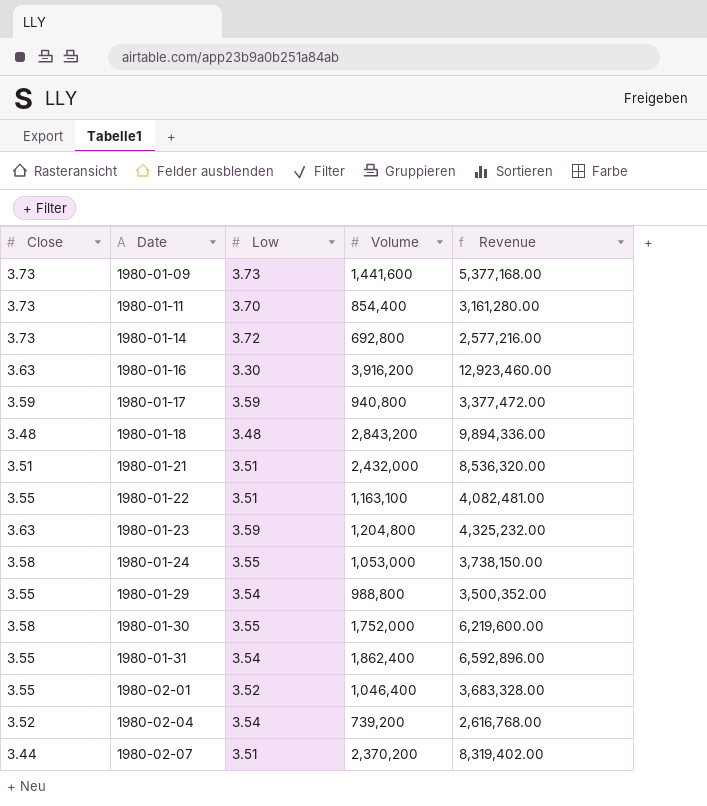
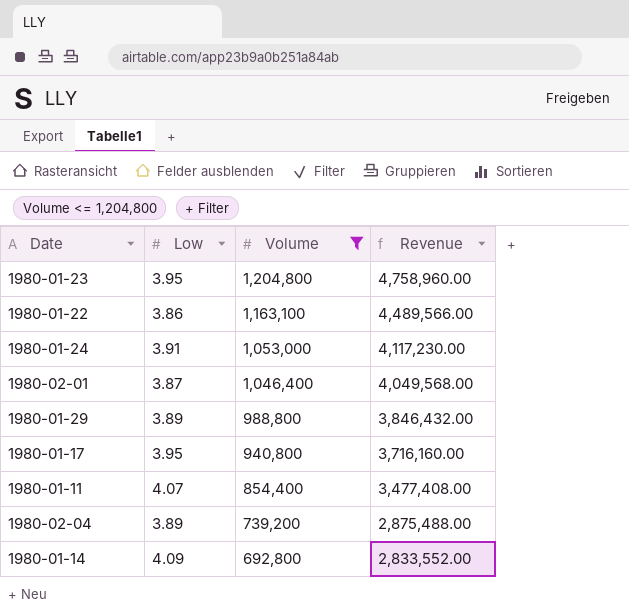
filter: none -> Volume <= 1,204,800
row order: Date ascending -> Volume descending
column Close | position: 1 -> none
1980-01-23 | Low: 3.59 -> 3.95
1980-01-23 | Revenue: 4,325,232.00 -> 4,758,960.00
1980-01-22 | Low: 3.51 -> 3.86
1980-01-22 | Revenue: 4,082,481.00 -> 4,489,566.00
1980-01-24 | Low: 3.55 -> 3.91
1980-01-24 | Revenue: 3,738,150.00 -> 4,117,230.00
1980-02-01 | Low: 3.52 -> 3.87
1980-02-01 | Revenue: 3,683,328.00 -> 4,049,568.00
1980-01-29 | Low: 3.54 -> 3.89
1980-01-29 | Revenue: 3,500,352.00 -> 3,846,432.00
1980-01-17 | Low: 3.59 -> 3.95
1980-01-17 | Revenue: 3,377,472.00 -> 3,716,160.00
1980-01-11 | Low: 3.70 -> 4.07
1980-01-11 | Revenue: 3,161,280.00 -> 3,477,408.00
1980-02-04 | Low: 3.54 -> 3.89
1980-02-04 | Revenue: 2,616,768.00 -> 2,875,488.00
1980-01-14 | Low: 3.72 -> 4.09
1980-01-14 | Revenue: 2,577,216.00 -> 2,833,552.00

